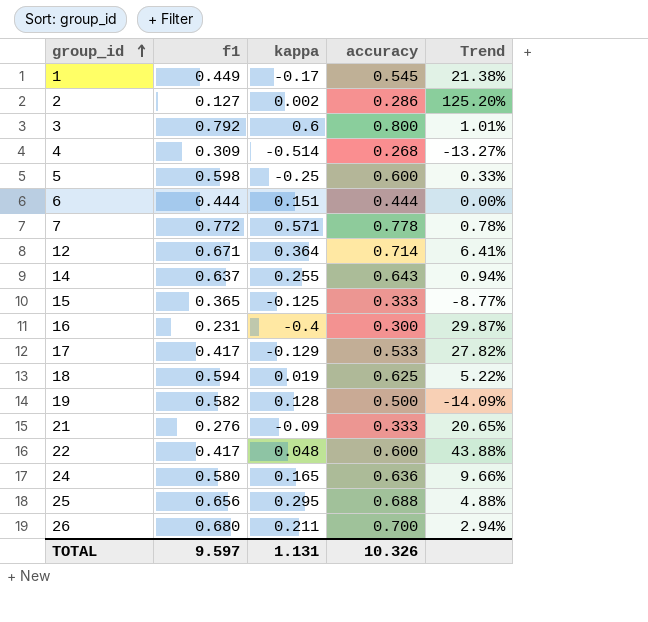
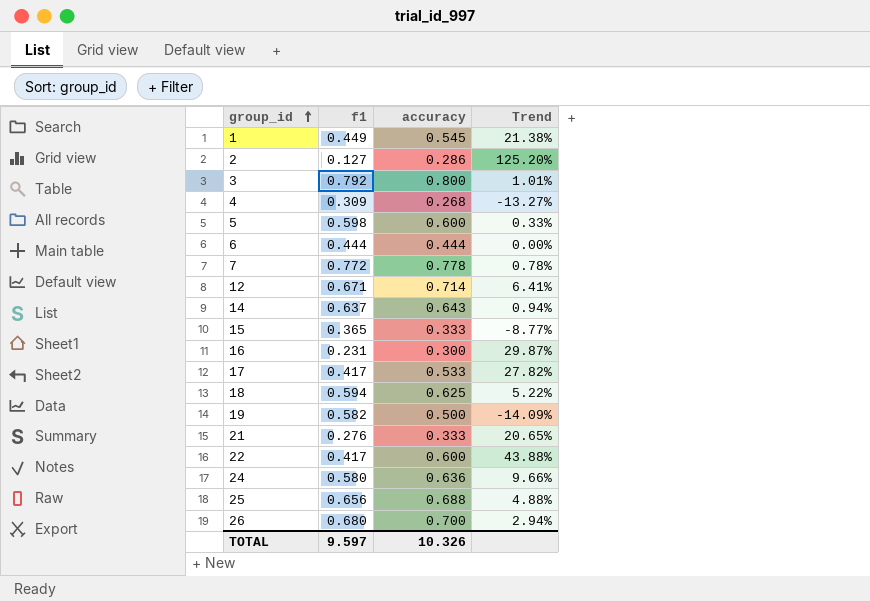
column kappa | position: 3 -> none

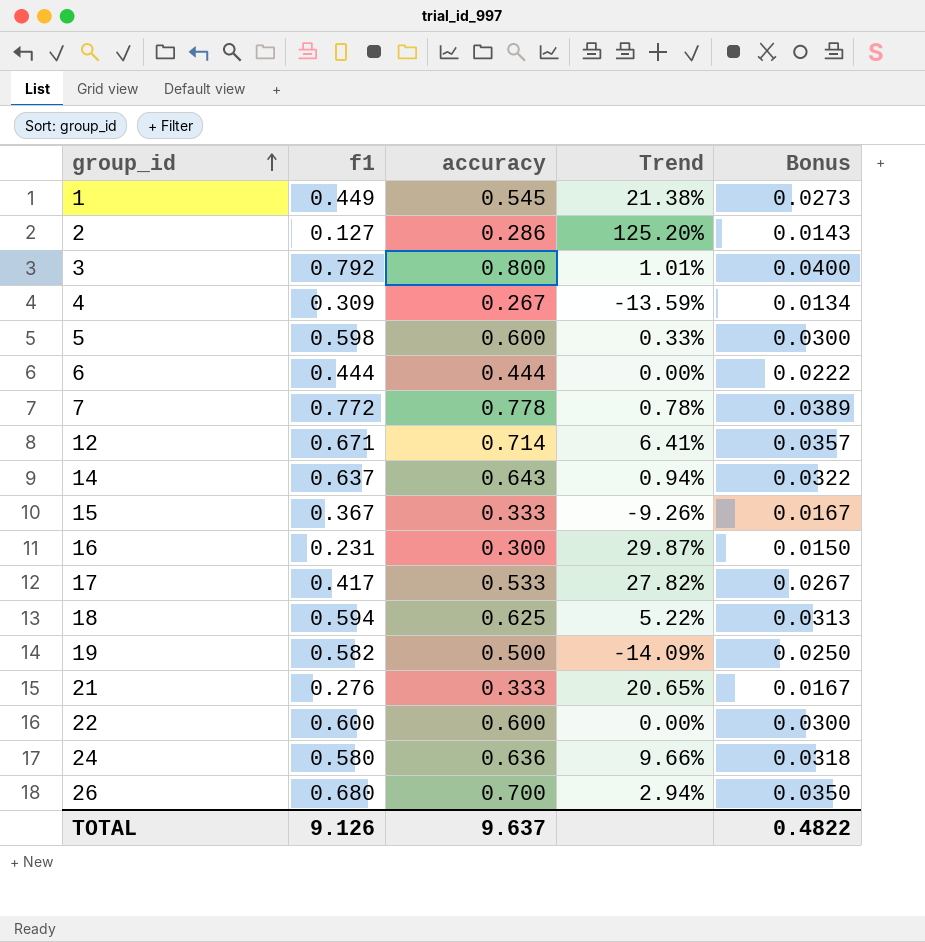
column Bonus | formula: none -> [accuracy] * 0.05
row 25: 0.656 | 0.688 | 4.88% -> none
4 | accuracy: 0.268 -> 0.267
4 | Trend: -13.27% -> -13.59%
15 | f1: 0.365 -> 0.367
15 | Trend: -8.77% -> -9.26%
22 | f1: 0.417 -> 0.600
22 | Trend: 43.88% -> 0.00%
TOTAL | f1: 9.597 -> 9.126
TOTAL | accuracy: 10.326 -> 9.637

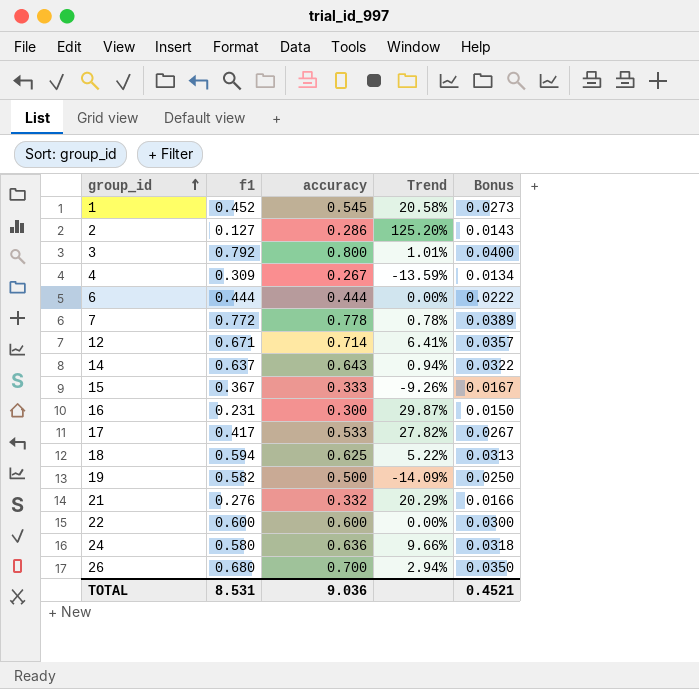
row 5: 0.598 | 0.600 | 0.33% | 0.0300 -> none
1 | f1: 0.449 -> 0.452
1 | Trend: 21.38% -> 20.58%
21 | accuracy: 0.333 -> 0.332
21 | Trend: 20.65% -> 20.29%
21 | Bonus: 0.0167 -> 0.0166
TOTAL | f1: 9.126 -> 8.531
TOTAL | accuracy: 9.637 -> 9.036
TOTAL | Bonus: 0.4822 -> 0.4521

